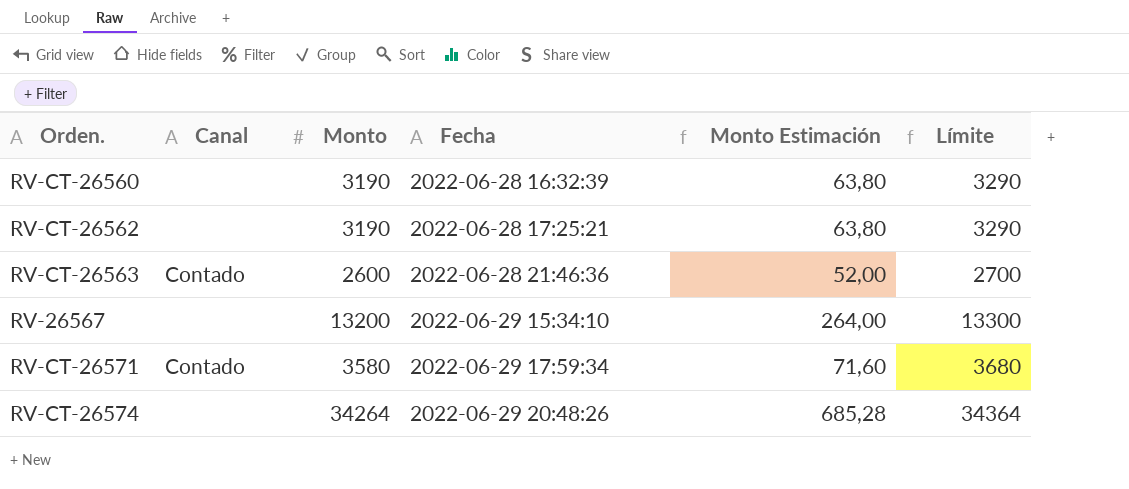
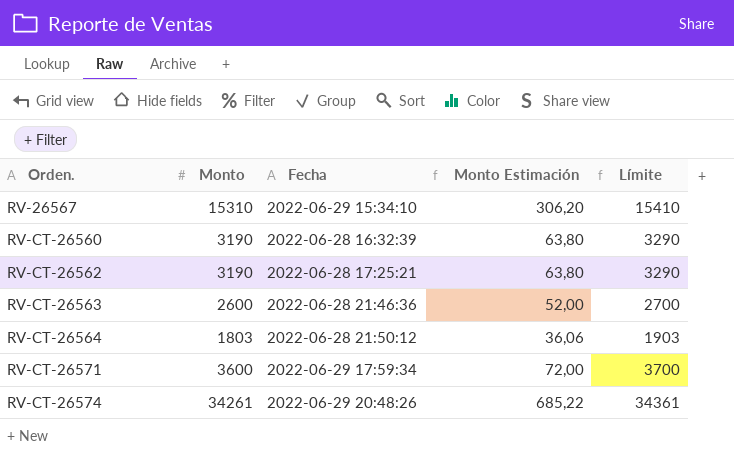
row order: Fecha ascending -> Orden. ascending
column Canal | position: 2 -> none
RV-26567 | Monto: 13200 -> 15310
RV-26567 | Monto Estimación: 264,00 -> 306,20
RV-26567 | Límite: 13300 -> 15410
row RV-CT-26564: none -> 1803 | 2022-06-28 21:50:12 | 36,06 | 1903
RV-CT-26571 | Monto: 3580 -> 3600
RV-CT-26571 | Monto Estimación: 71,60 -> 72,00
RV-CT-26571 | Límite: 3680 -> 3700
RV-CT-26574 | Monto: 34264 -> 34261
RV-CT-26574 | Monto Estimación: 685,28 -> 685,22
RV-CT-26574 | Límite: 34364 -> 34361

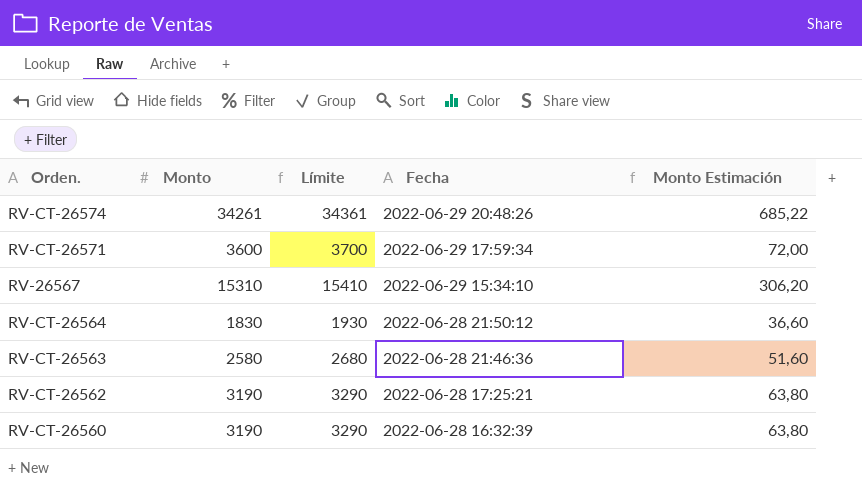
row order: Orden. ascending -> Fecha descending
column Límite | position: 5 -> 3
RV-CT-26564 | Monto: 1803 -> 1830
RV-CT-26564 | Límite: 1903 -> 1930
RV-CT-26564 | Monto Estimación: 36,06 -> 36,60
RV-CT-26563 | Monto: 2600 -> 2580
RV-CT-26563 | Límite: 2700 -> 2680
RV-CT-26563 | Monto Estimación: 52,00 -> 51,60

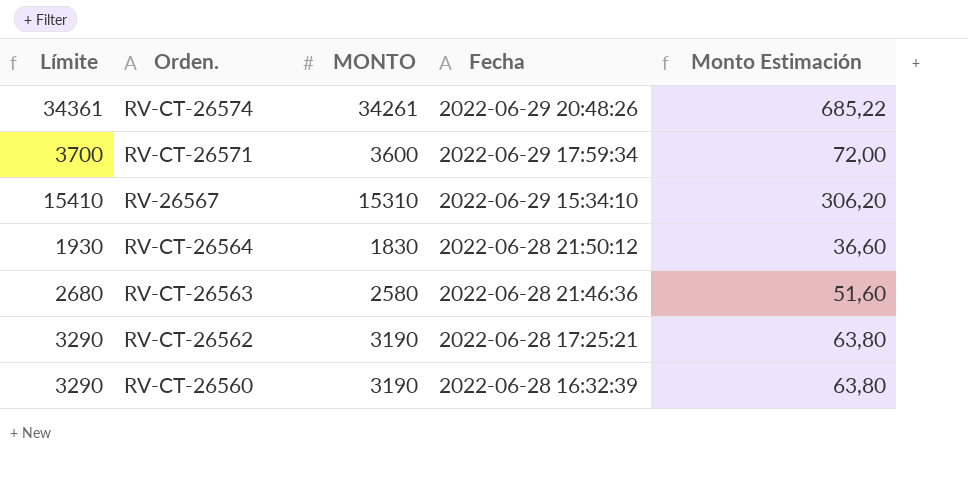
column Límite | position: 3 -> 1
column name: Monto -> MONTO

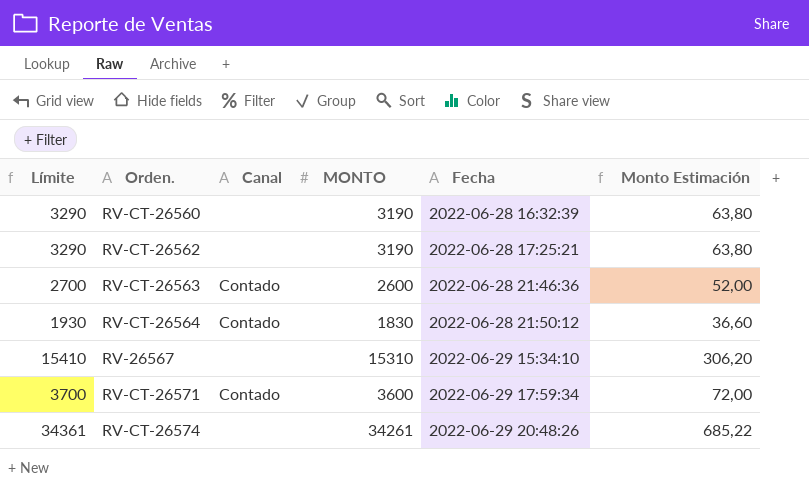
row order: Fecha descending -> Fecha ascending
column Canal | position: none -> 3
RV-CT-26563 | Límite: 2680 -> 2700
RV-CT-26563 | MONTO: 2580 -> 2600
RV-CT-26563 | Monto Estimación: 51,60 -> 52,00

